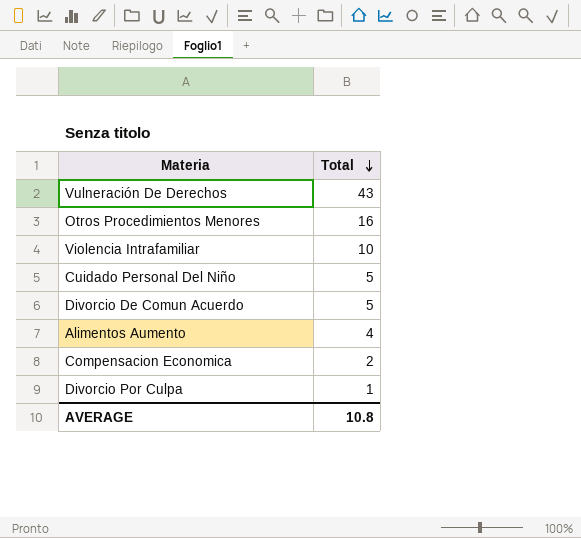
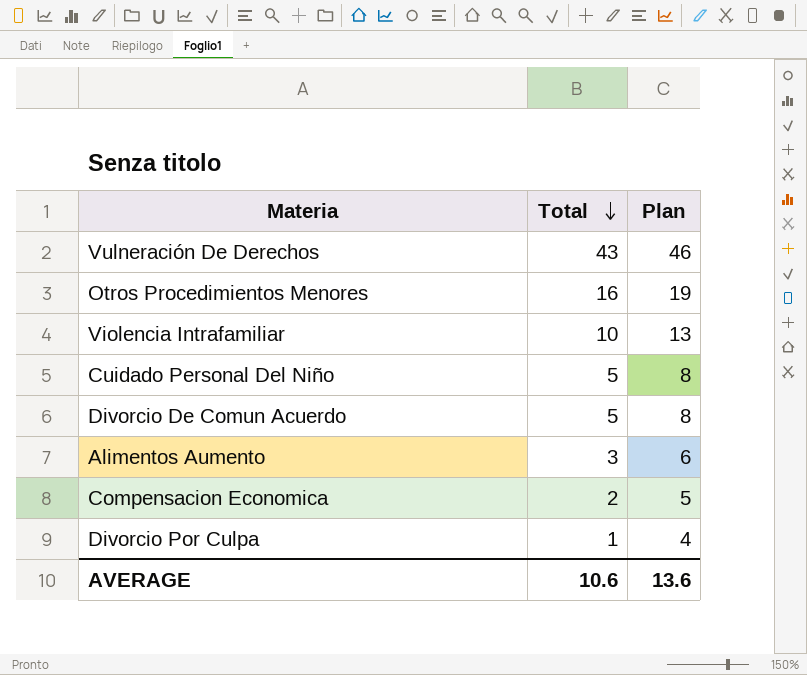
column Plan | formula: none -> [Total] + 3
Alimentos Aumento | Total: 4 -> 3
AVERAGE | Total: 10.8 -> 10.6

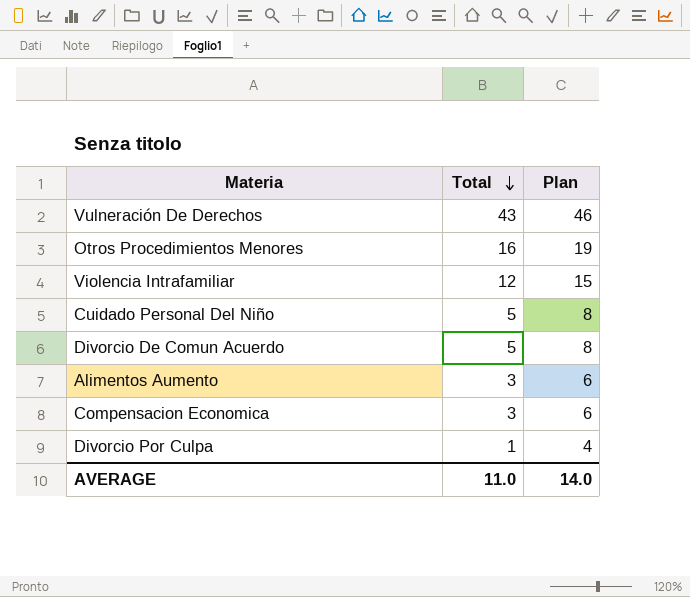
Violencia Intrafamiliar | Total: 10 -> 12
Violencia Intrafamiliar | Plan: 13 -> 15
Compensacion Economica | Total: 2 -> 3
Compensacion Economica | Plan: 5 -> 6
AVERAGE | Total: 10.6 -> 11.0
AVERAGE | Plan: 13.6 -> 14.0

